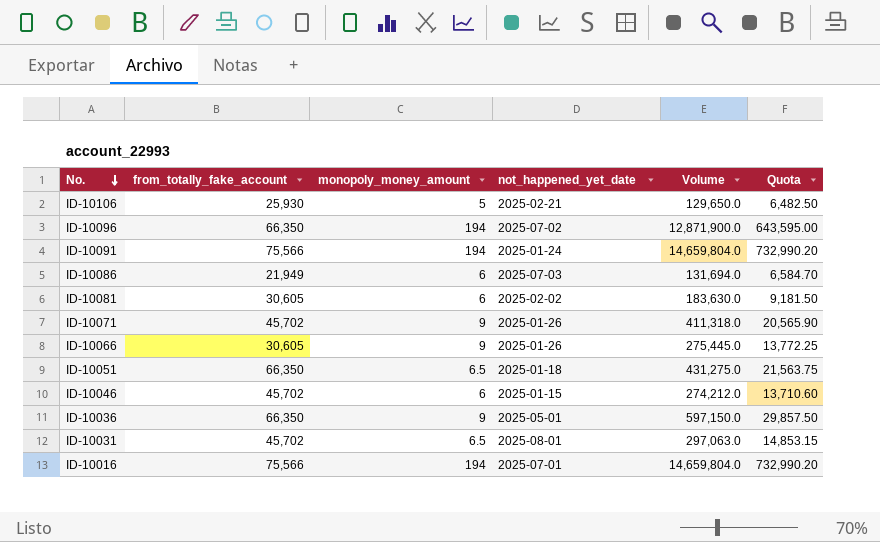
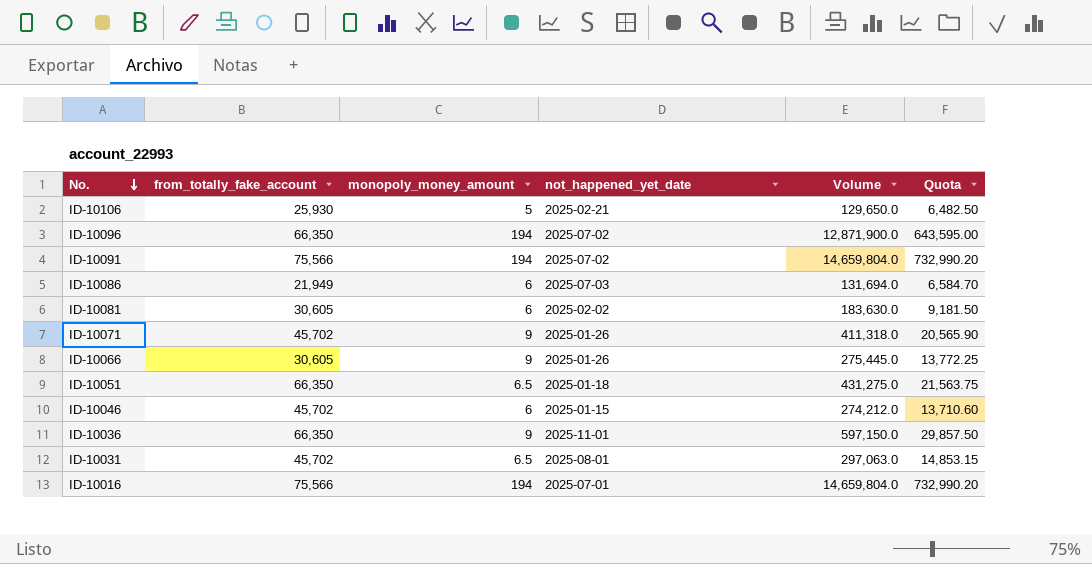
ID-10091 | not_happened_yet_date: 2025-01-24 -> 2025-07-02
ID-10036 | not_happened_yet_date: 2025-05-01 -> 2025-11-01

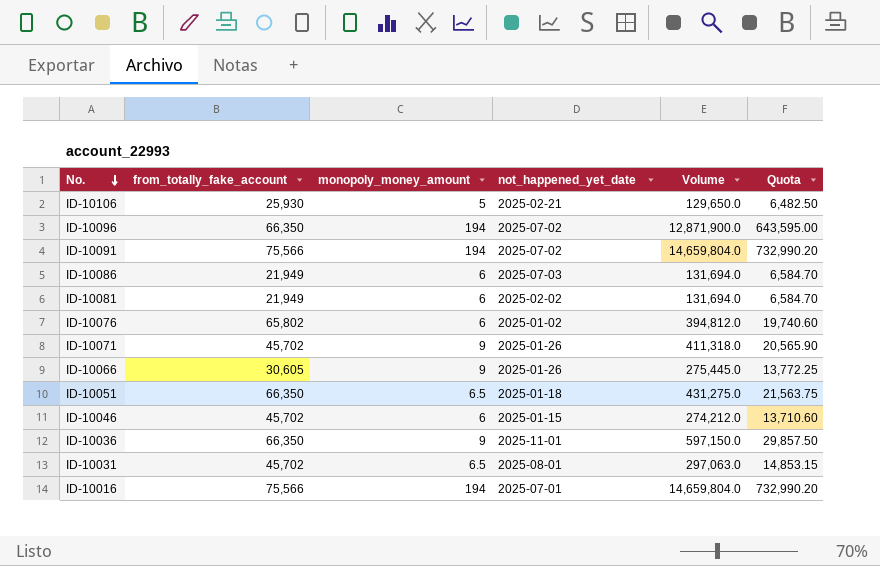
ID-10081 | from_totally_fake_account: 30,605 -> 21,949
ID-10081 | Volume: 183,630.0 -> 131,694.0
ID-10081 | Quota: 9,181.50 -> 6,584.70
row ID-10076: none -> 65,802 | 6 | 2025-01-02 | 394,812.0 | 19,740.60

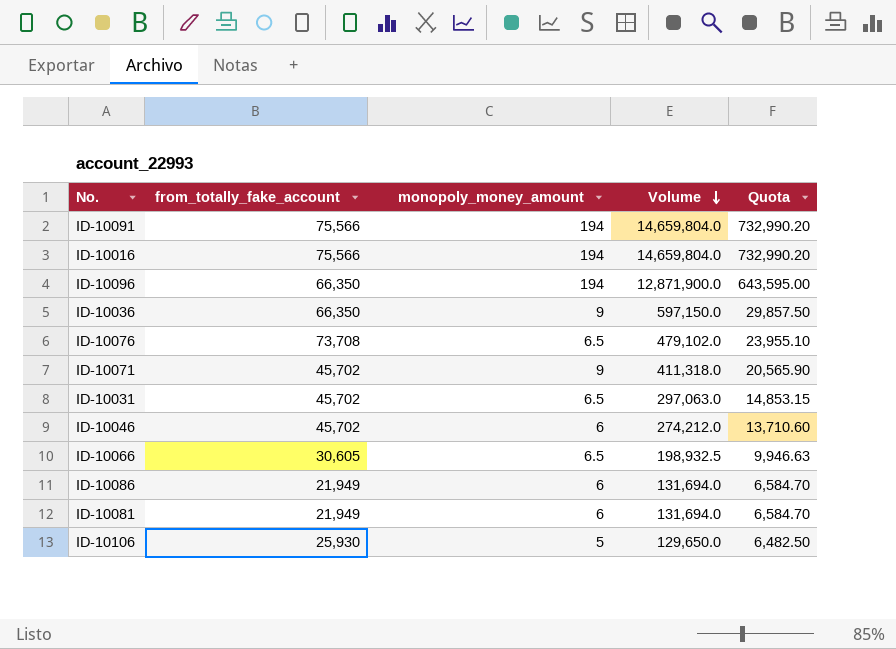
row order: No. descending -> Volume descending
column not_happened_yet_date | position: 4 -> none
row ID-10051: 66,350 | 6.5 | 2025-01-18 | 431,275.0 | 21,563.75 -> none
ID-10076 | from_totally_fake_account: 65,802 -> 73,708
ID-10076 | monopoly_money_amount: 6 -> 6.5
ID-10076 | Volume: 394,812.0 -> 479,102.0
ID-10076 | Quota: 19,740.60 -> 23,955.10
ID-10066 | monopoly_money_amount: 9 -> 6.5
ID-10066 | Volume: 275,445.0 -> 198,932.5
ID-10066 | Quota: 13,772.25 -> 9,946.63

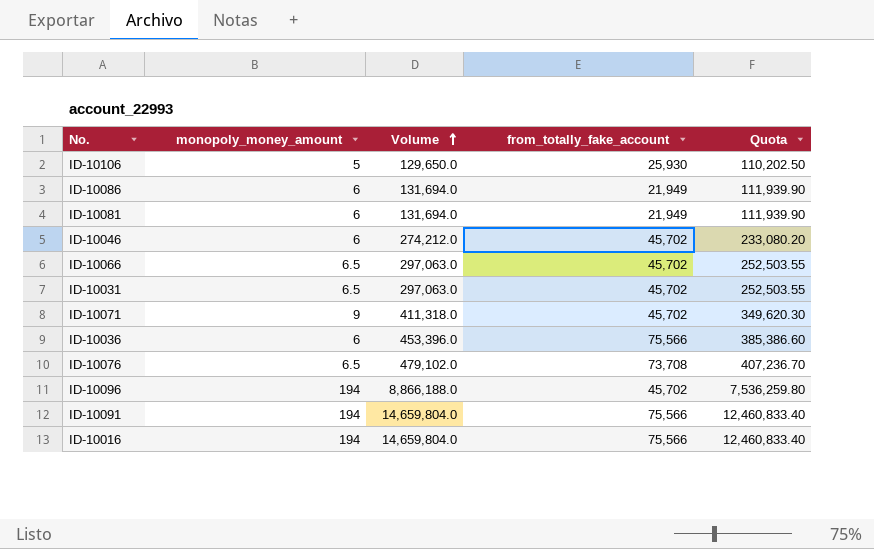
row order: Volume descending -> Volume ascending
column from_totally_fake_account | position: 2 -> 4
column Quota | formula: [Volume] * 0.05 -> [Volume] * 0.85
ID-10066 | Volume: 198,932.5 -> 297,063.0
ID-10066 | from_totally_fake_account: 30,605 -> 45,702
ID-10036 | monopoly_money_amount: 9 -> 6
ID-10036 | Volume: 597,150.0 -> 453,396.0
ID-10036 | from_totally_fake_account: 66,350 -> 75,566
ID-10096 | Volume: 12,871,900.0 -> 8,866,188.0
ID-10096 | from_totally_fake_account: 66,350 -> 45,702

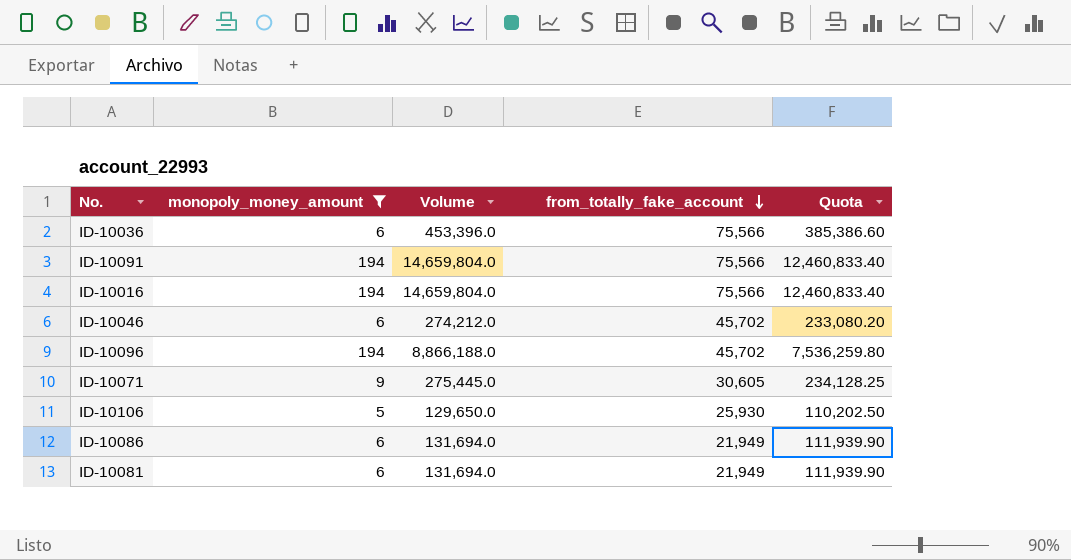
filter: none -> monopoly_money_amount != 6.5
row order: Volume ascending -> from_totally_fake_account descending
ID-10071 | Volume: 411,318.0 -> 275,445.0
ID-10071 | from_totally_fake_account: 45,702 -> 30,605
ID-10071 | Quota: 349,620.30 -> 234,128.25

